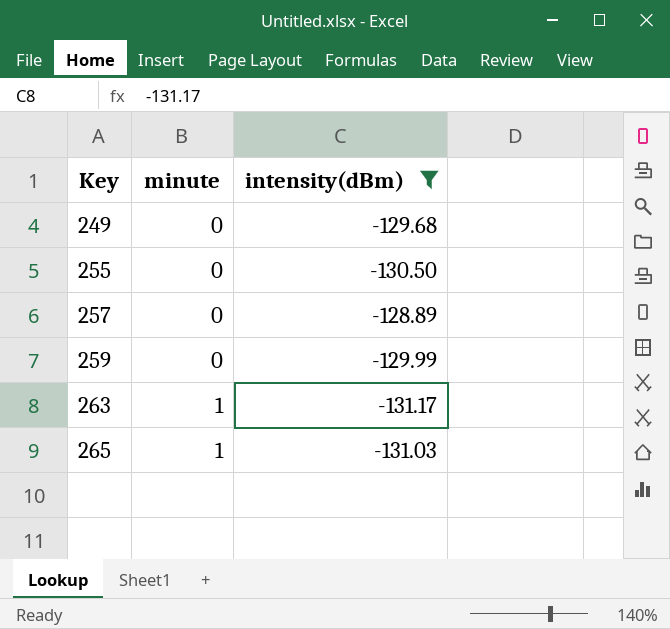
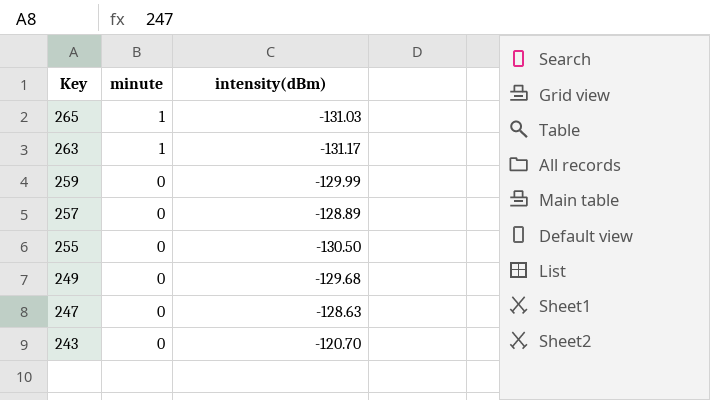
filter: intensity(dBm) <= -128.89 -> none
row order: Key ascending -> Key descending

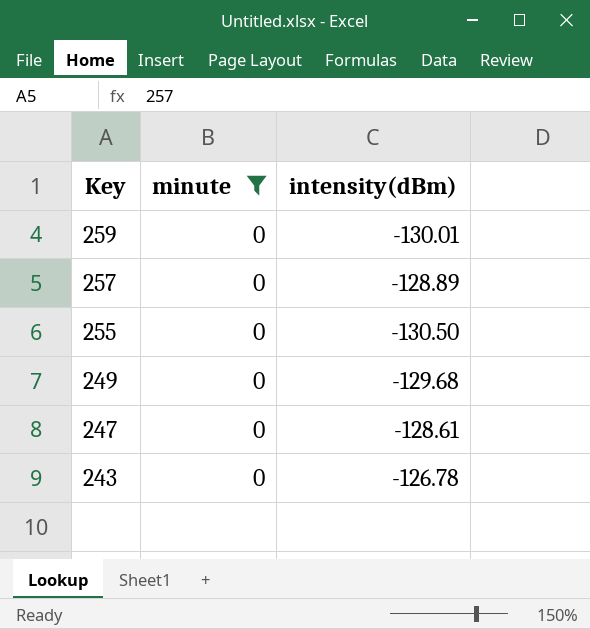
filter: none -> minute = 0
259 | intensity(dBm): -129.99 -> -130.01
247 | intensity(dBm): -128.63 -> -128.61
243 | intensity(dBm): -120.70 -> -126.78

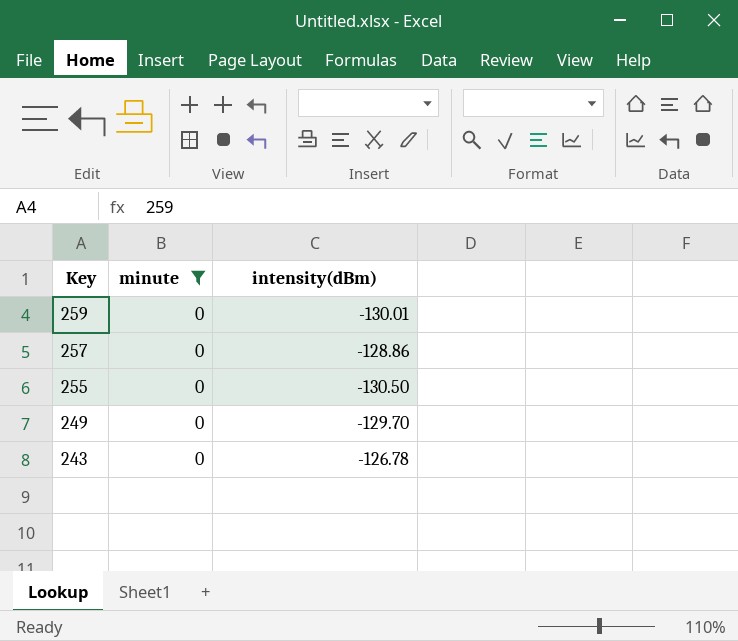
row 247: 0 | -128.61 -> none
257 | intensity(dBm): -128.89 -> -128.86
249 | intensity(dBm): -129.68 -> -129.70

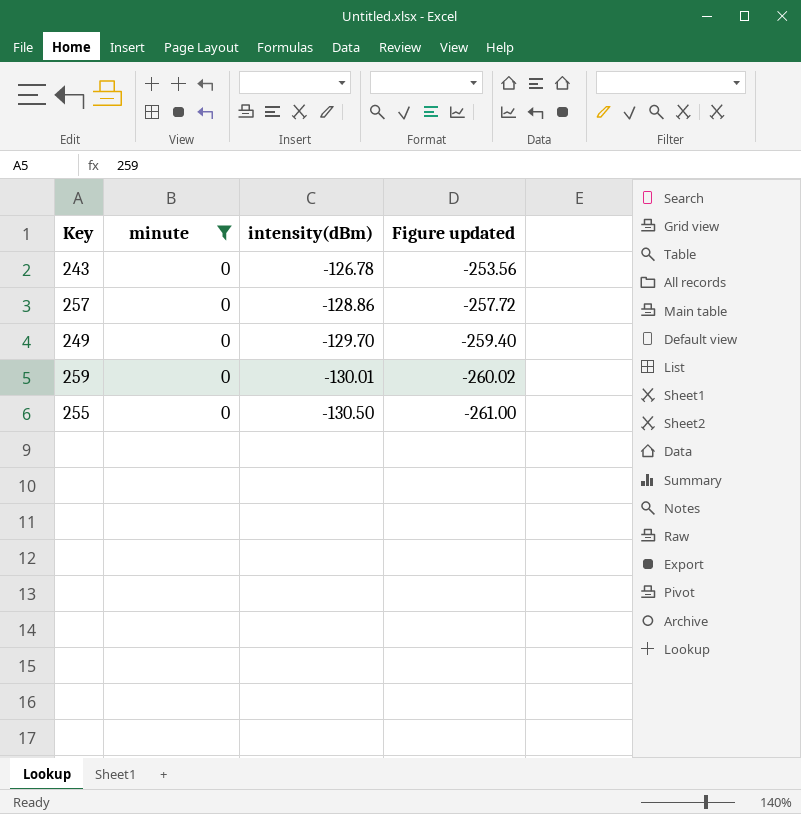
row order: Key descending -> intensity(dBm) descending
column Figure updated | formula: none -> [intensity(dBm)] * 2

